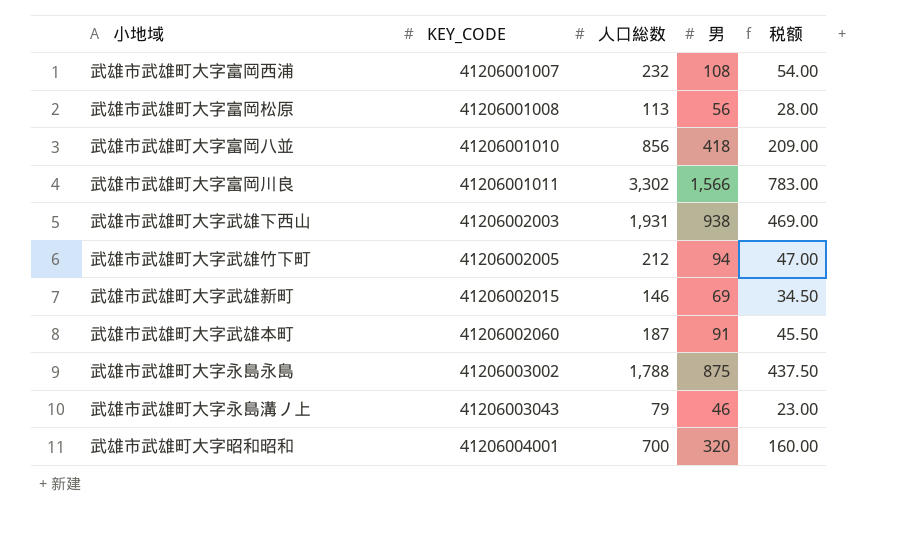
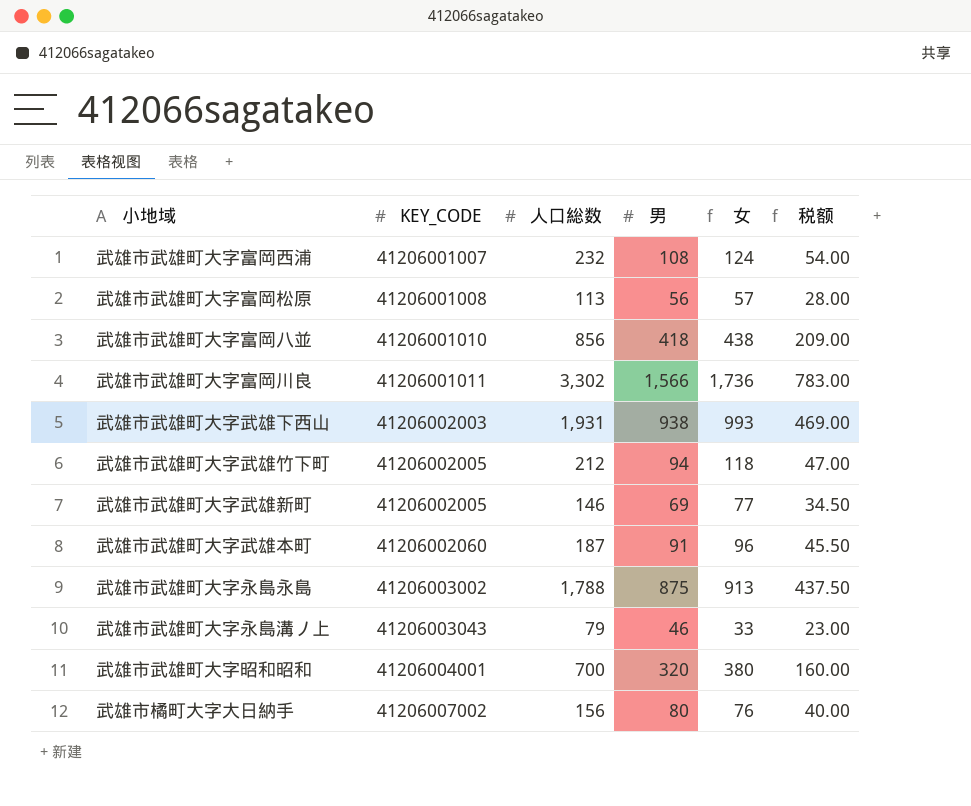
column 女 | formula: none -> [人口総数] - [男]
武雄市武雄町大字武雄新町 | KEY_CODE: 41206002015 -> 41206002005
row 武雄市橘町大字大日納手: none -> 41206007002 | 156 | 80 | 76 | 40.00

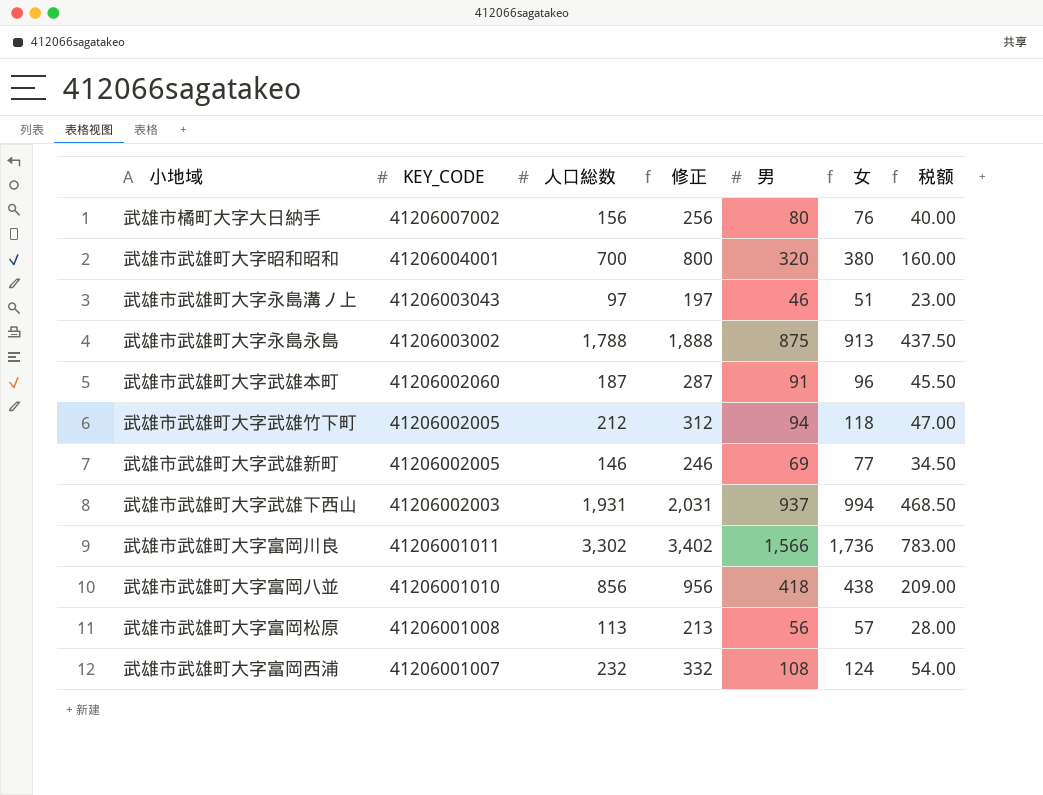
row order: KEY_CODE ascending -> KEY_CODE descending
column 修正 | formula: none -> [人口総数] + 100
武雄市武雄町大字永島溝ノ上 | 人口総数: 79 -> 97
武雄市武雄町大字永島溝ノ上 | 女: 33 -> 51
武雄市武雄町大字武雄下西山 | 男: 938 -> 937
武雄市武雄町大字武雄下西山 | 女: 993 -> 994
武雄市武雄町大字武雄下西山 | 税额: 469.00 -> 468.50

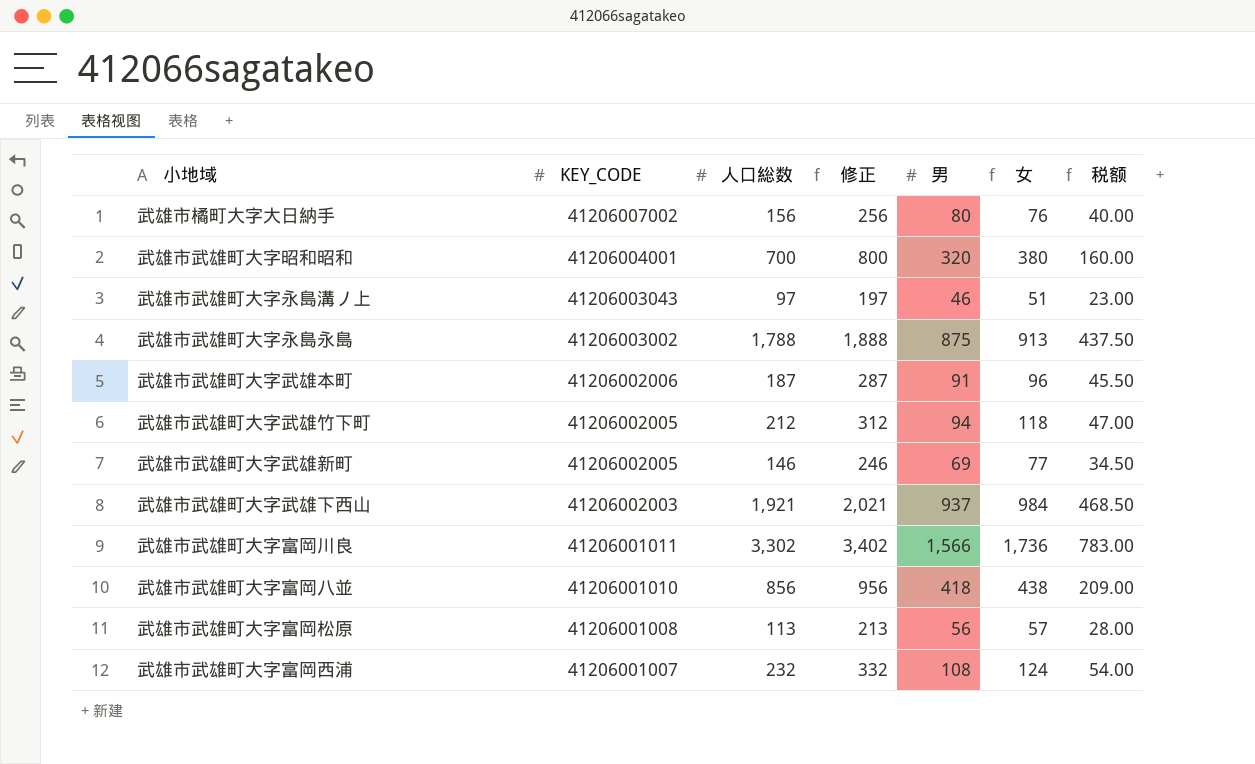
武雄市武雄町大字武雄本町 | KEY_CODE: 41206002060 -> 41206002006
武雄市武雄町大字武雄下西山 | 人口総数: 1,931 -> 1,921
武雄市武雄町大字武雄下西山 | 修正: 2,031 -> 2,021
武雄市武雄町大字武雄下西山 | 女: 994 -> 984

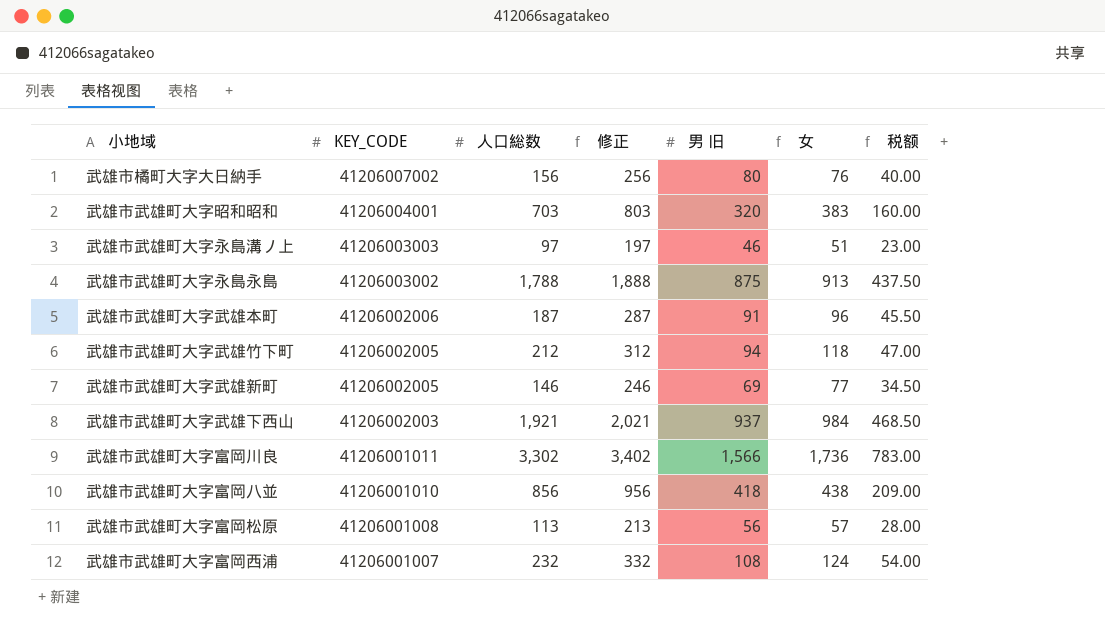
column name: 男 -> 男 旧
武雄市武雄町大字昭和昭和 | 人口総数: 700 -> 703
武雄市武雄町大字昭和昭和 | 修正: 800 -> 803
武雄市武雄町大字昭和昭和 | 女: 380 -> 383
武雄市武雄町大字永島溝ノ上 | KEY_CODE: 41206003043 -> 41206003003

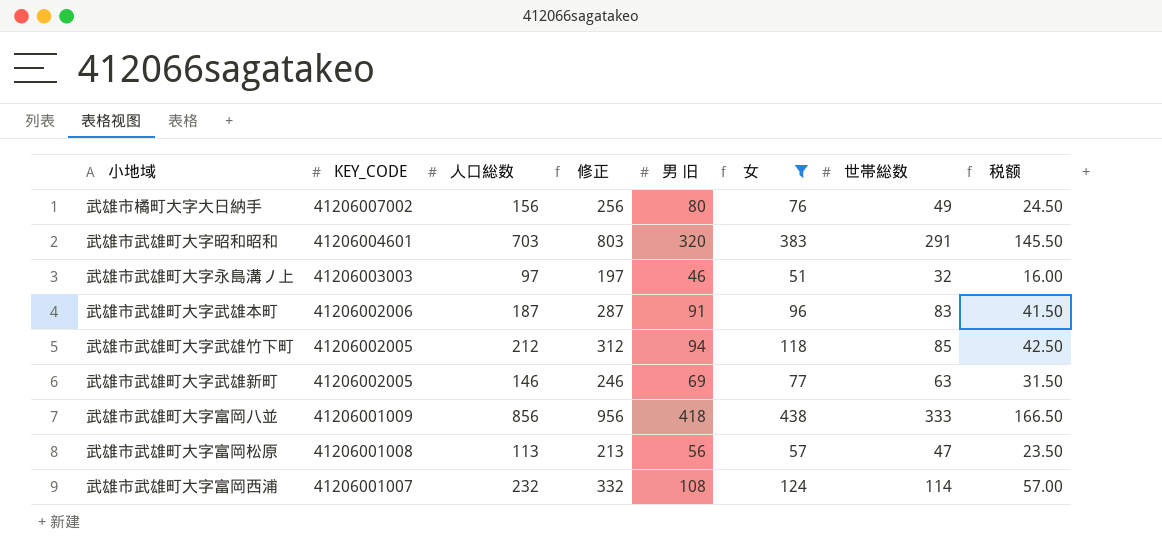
filter: none -> 女 <= 438
column 世帯総数 | position: none -> 7
column 税额 | formula: [男 旧] * 0.5 -> [世帯総数] * 0.5
武雄市武雄町大字昭和昭和 | KEY_CODE: 41206004001 -> 41206004601
武雄市武雄町大字富岡八並 | KEY_CODE: 41206001010 -> 41206001009

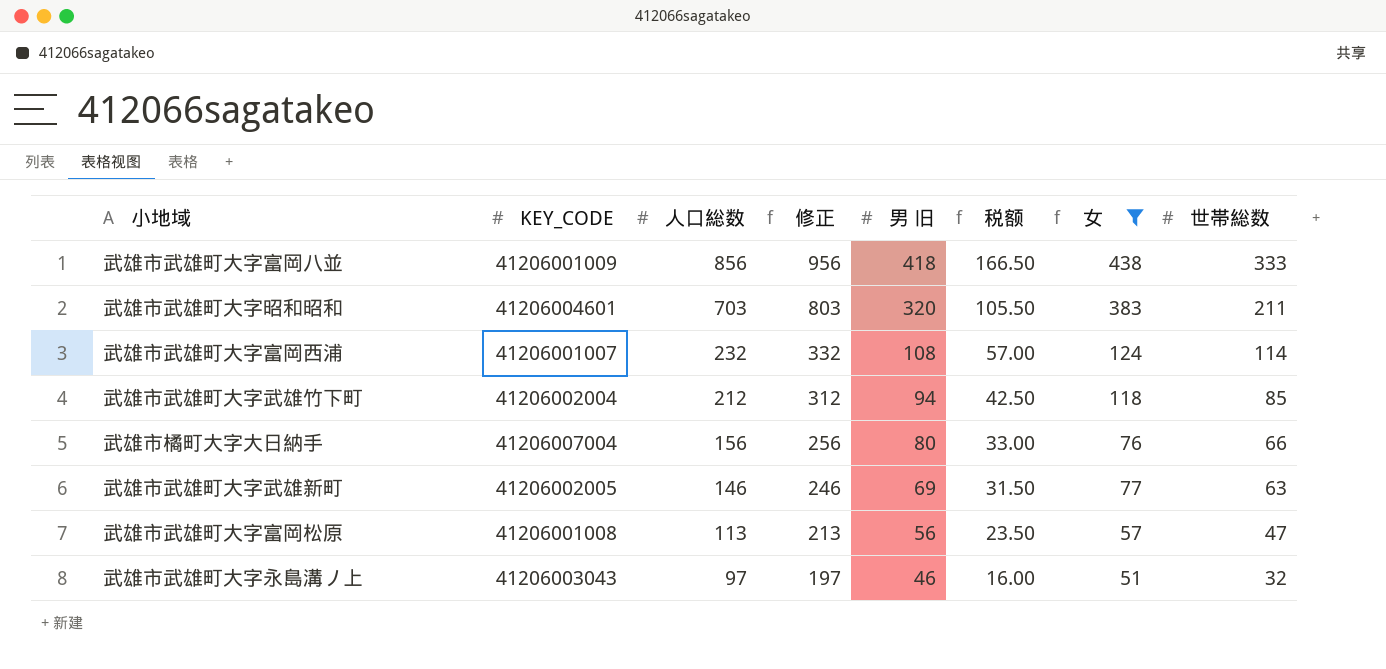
row order: KEY_CODE descending -> 人口総数 descending
column 税额 | position: 8 -> 6
row 武雄市武雄町大字武雄本町: 41206002006 | 187 | 287 | 91 | 96 | 83 | 41.50 -> none
武雄市武雄町大字昭和昭和 | 税额: 145.50 -> 105.50
武雄市武雄町大字昭和昭和 | 世帯総数: 291 -> 211
武雄市武雄町大字武雄竹下町 | KEY_CODE: 41206002005 -> 41206002004
武雄市橘町大字大日納手 | KEY_CODE: 41206007002 -> 41206007004
武雄市橘町大字大日納手 | 税额: 24.50 -> 33.00
武雄市橘町大字大日納手 | 世帯総数: 49 -> 66
武雄市武雄町大字永島溝ノ上 | KEY_CODE: 41206003003 -> 41206003043

